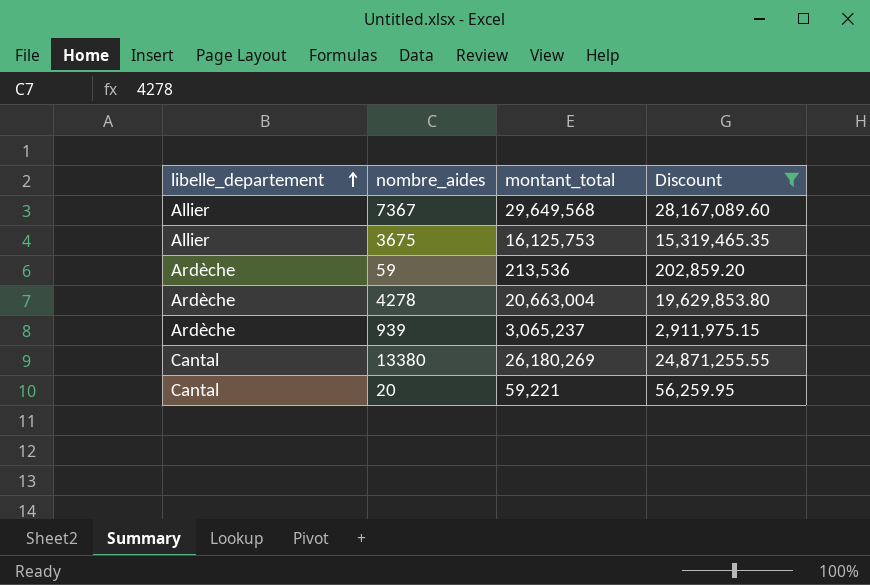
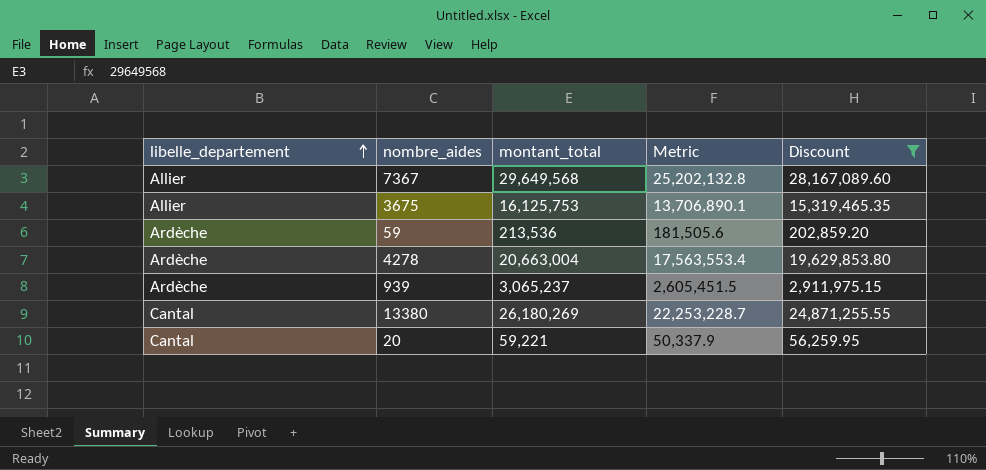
column Metric | formula: none -> [montant_total] * 0.85

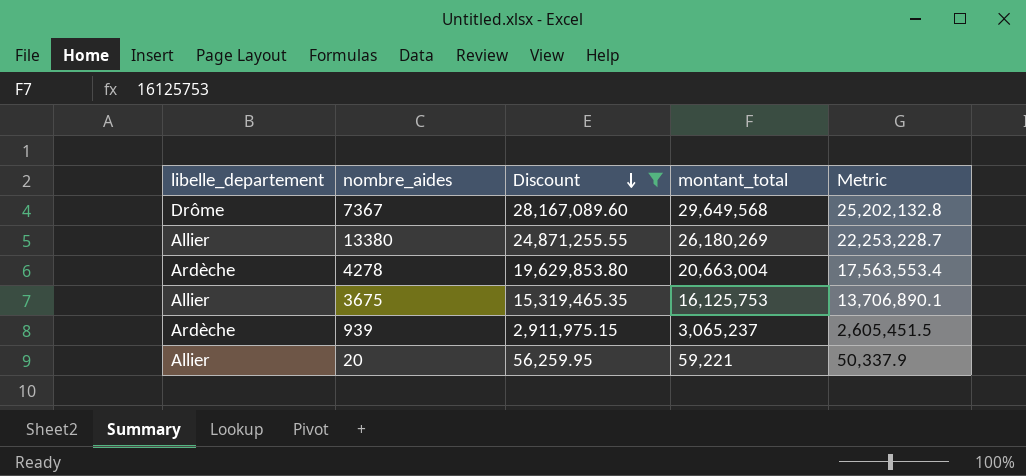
row order: libelle_departement ascending -> Discount descending
column Discount | position: 5 -> 3
row 59: Ardèche | 213,536 | 181,505.6 | 202,859.20 -> none
7367 | libelle_departement: Allier -> Drôme
13380 | libelle_departement: Cantal -> Allier
20 | libelle_departement: Cantal -> Allier

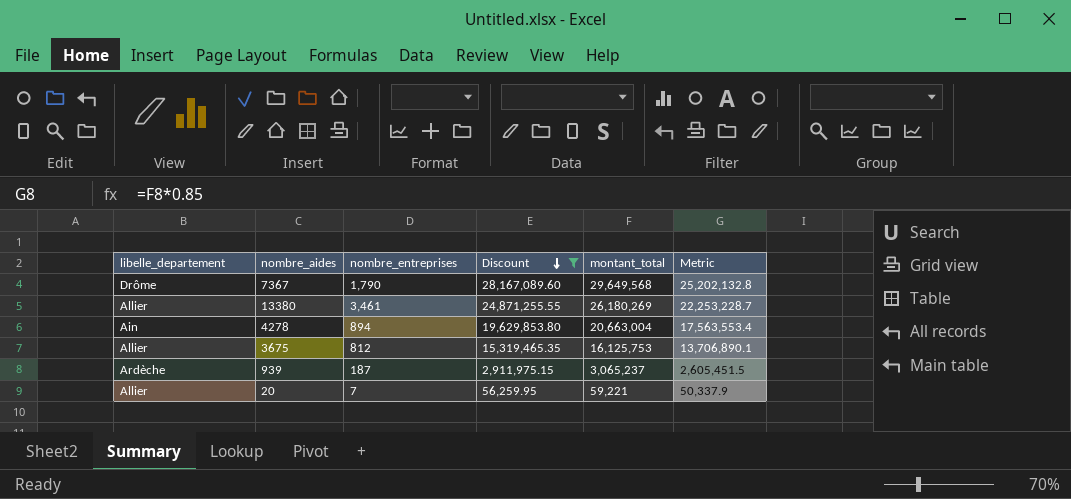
column nombre_entreprises | position: none -> 3
4278 | libelle_departement: Ardèche -> Ain

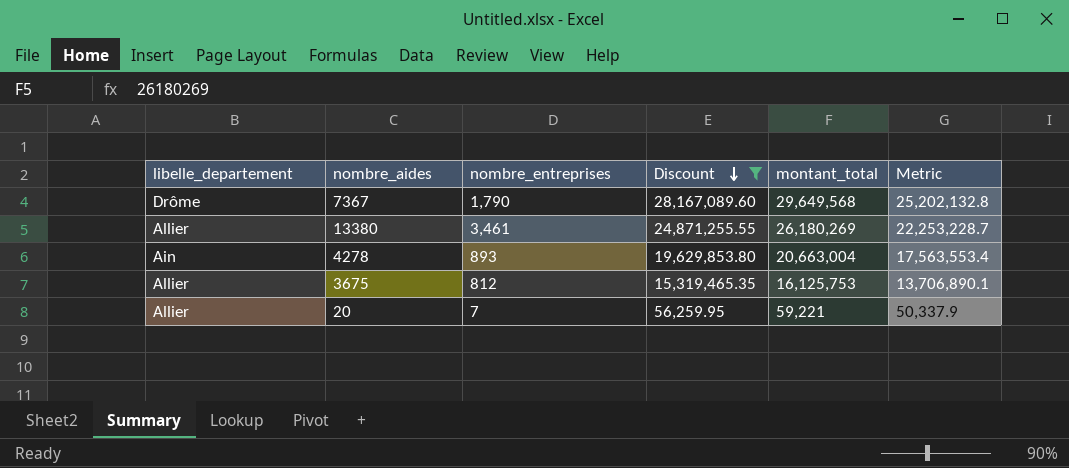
row 939: Ardèche | 187 | 2,911,975.15 | 3,065,237 | 2,605,451.5 -> none
4278 | nombre_entreprises: 894 -> 893

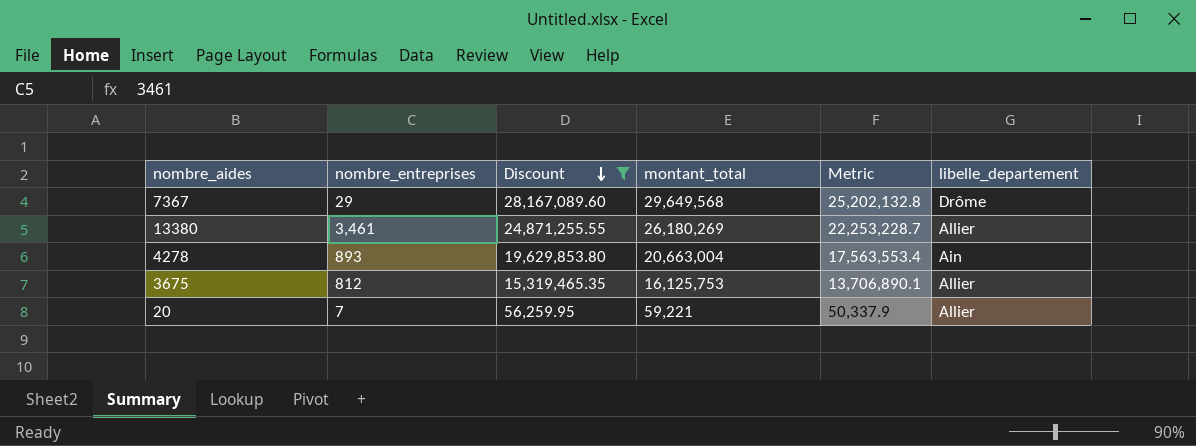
column libelle_departement | position: 1 -> 6
7367 | nombre_entreprises: 1,790 -> 29

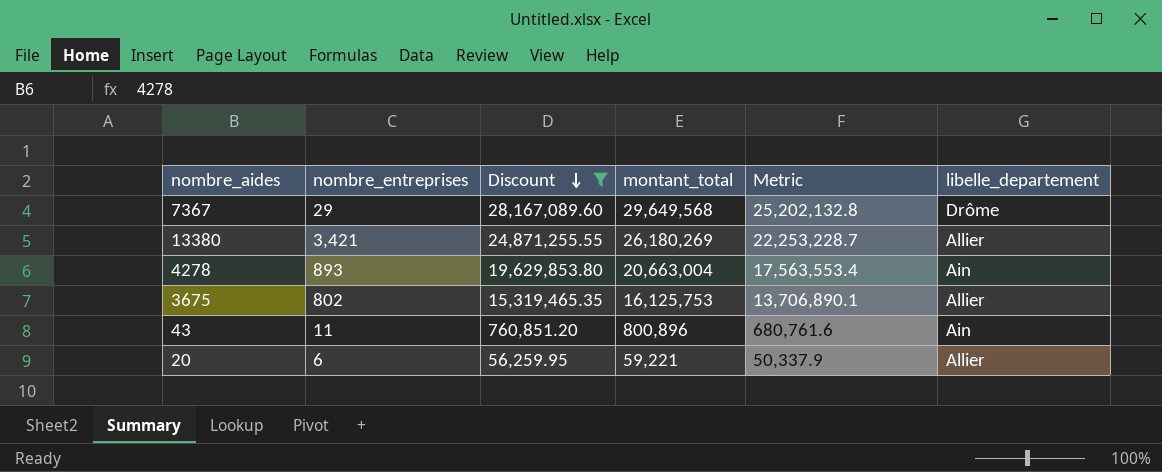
13380 | nombre_entreprises: 3,461 -> 3,421
3675 | nombre_entreprises: 812 -> 802
row 43: none -> 11 | 760,851.20 | 800,896 | 680,761.6 | Ain
20 | nombre_entreprises: 7 -> 6

